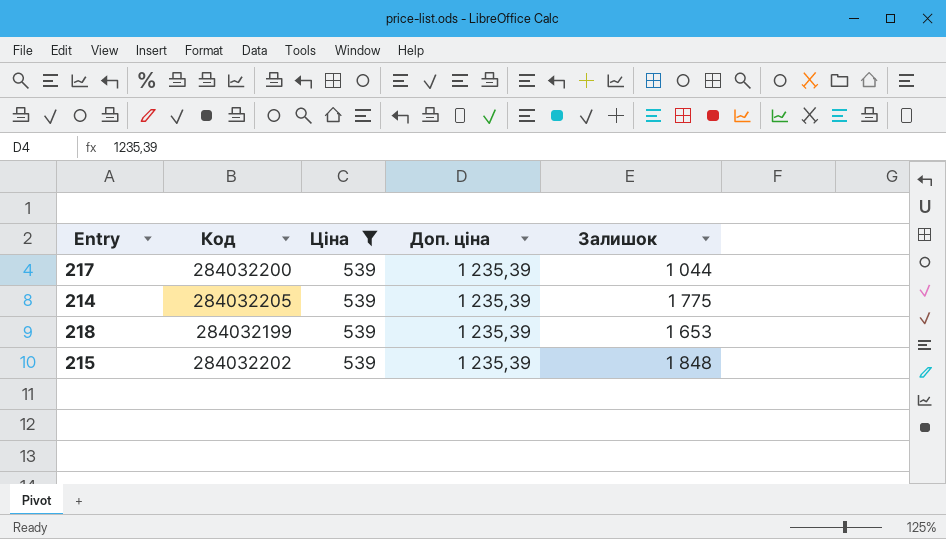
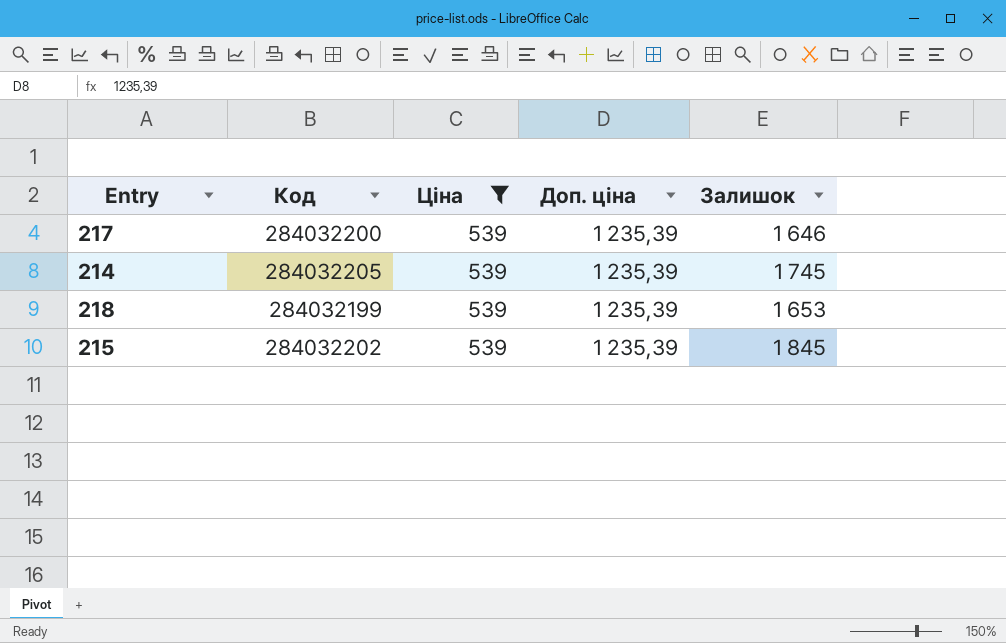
217 | Залишок: 1 044 -> 1 646
214 | Залишок: 1 775 -> 1 745
215 | Залишок: 1 848 -> 1 845

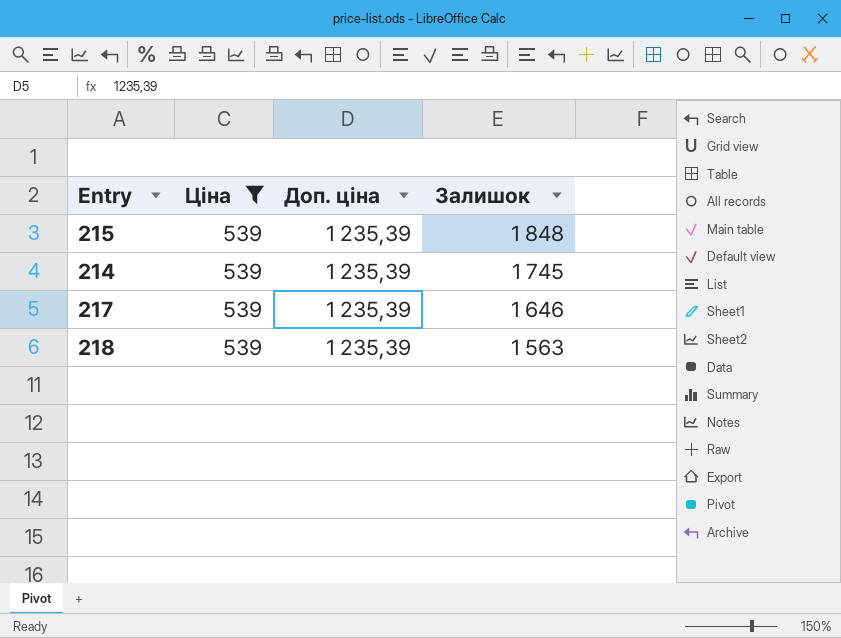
row order: none -> Залишок descending
column Код | position: 2 -> none
215 | Залишок: 1 845 -> 1 848
218 | Залишок: 1 653 -> 1 563

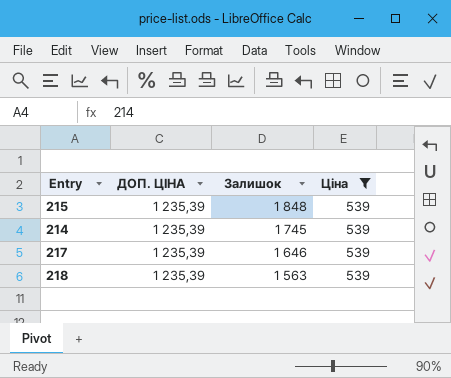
column name: Доп. ціна -> ДОП. ЦІНА
column Ціна | position: 2 -> 4

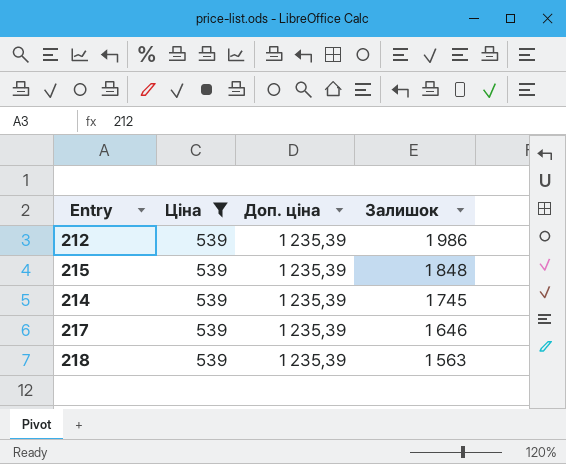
column Ціна | position: 4 -> 2
column name: ДОП. ЦІНА -> Доп. ціна
row 212: none -> 539 | 1 235,39 | 1 986

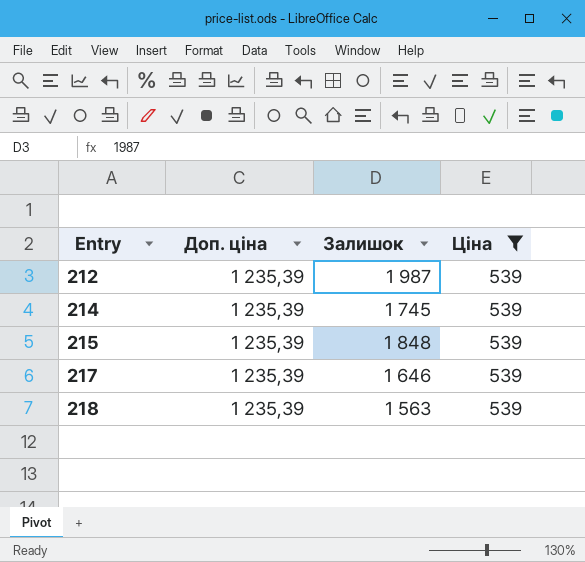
row order: Залишок descending -> Entry ascending
column Ціна | position: 2 -> 4
212 | Залишок: 1 986 -> 1 987

